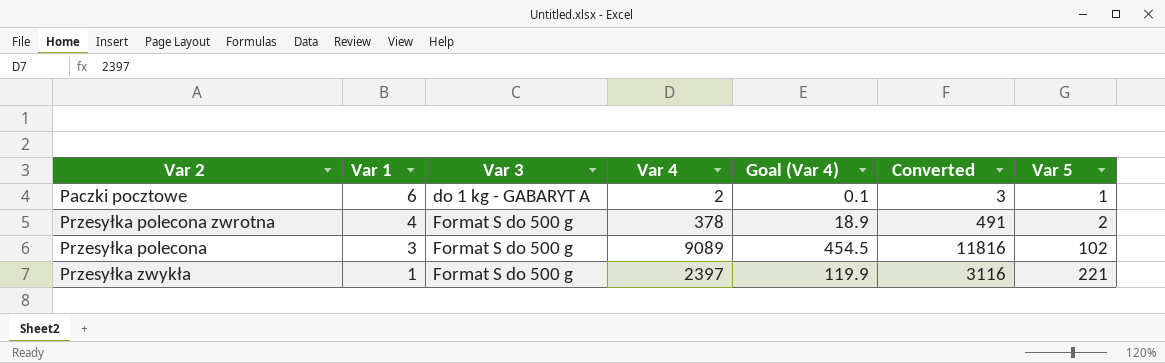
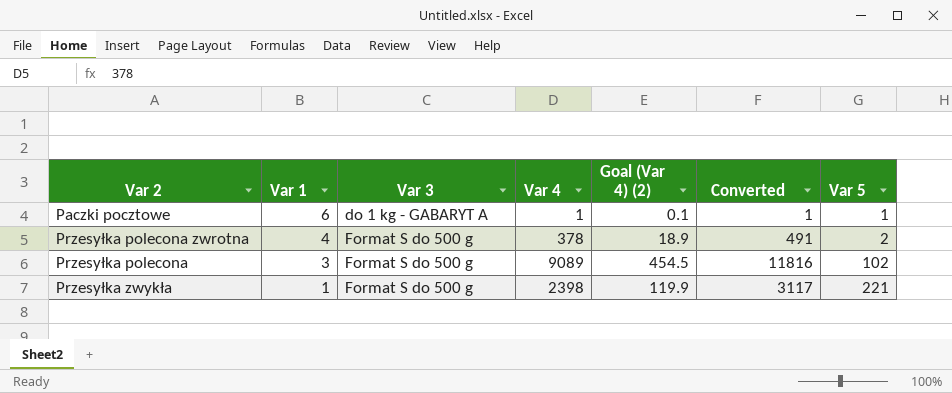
column name: Goal (Var 4) -> Goal (Var 4) (2)
Paczki pocztowe | Var 4: 2 -> 1
Paczki pocztowe | Converted: 3 -> 1
Przesyłka zwykła | Var 4: 2397 -> 2398
Przesyłka zwykła | Converted: 3116 -> 3117

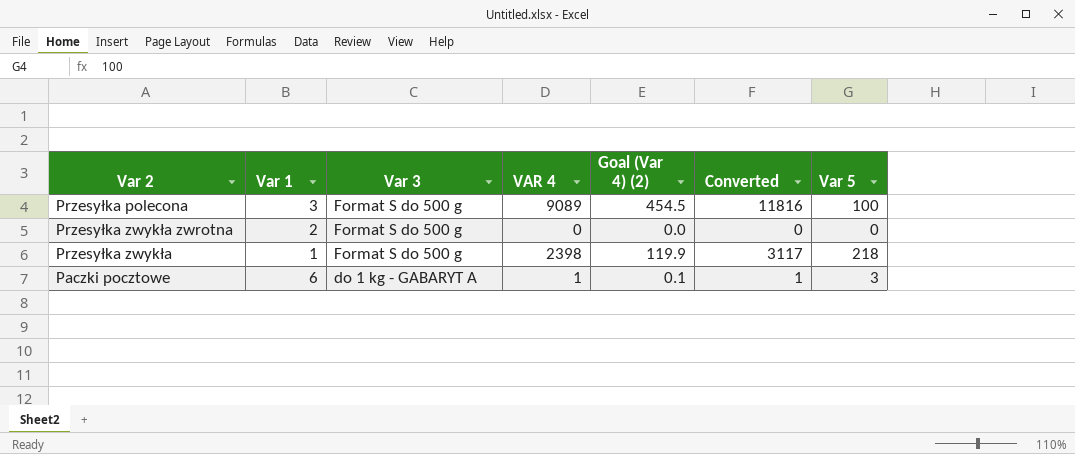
row order: Var 1 descending -> Var 3 descending
column name: Var 4 -> VAR 4
row Przesyłka polecona zwrotna: 4 | Format S do 500 g | 378 | 18.9 | 491 | 2 -> none
Przesyłka polecona | Var 5: 102 -> 100
row Przesyłka zwykła zwrotna: none -> 2 | Format S do 500 g | 0 | 0.0 | 0 | 0
Przesyłka zwykła | Var 5: 221 -> 218
Paczki pocztowe | Var 5: 1 -> 3

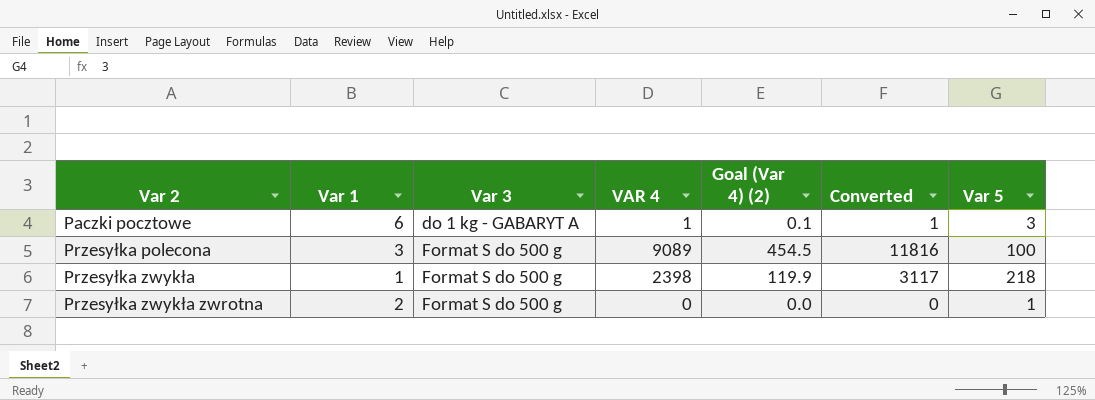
row order: Var 3 descending -> Var 2 ascending
Przesyłka zwykła zwrotna | Var 5: 0 -> 1

